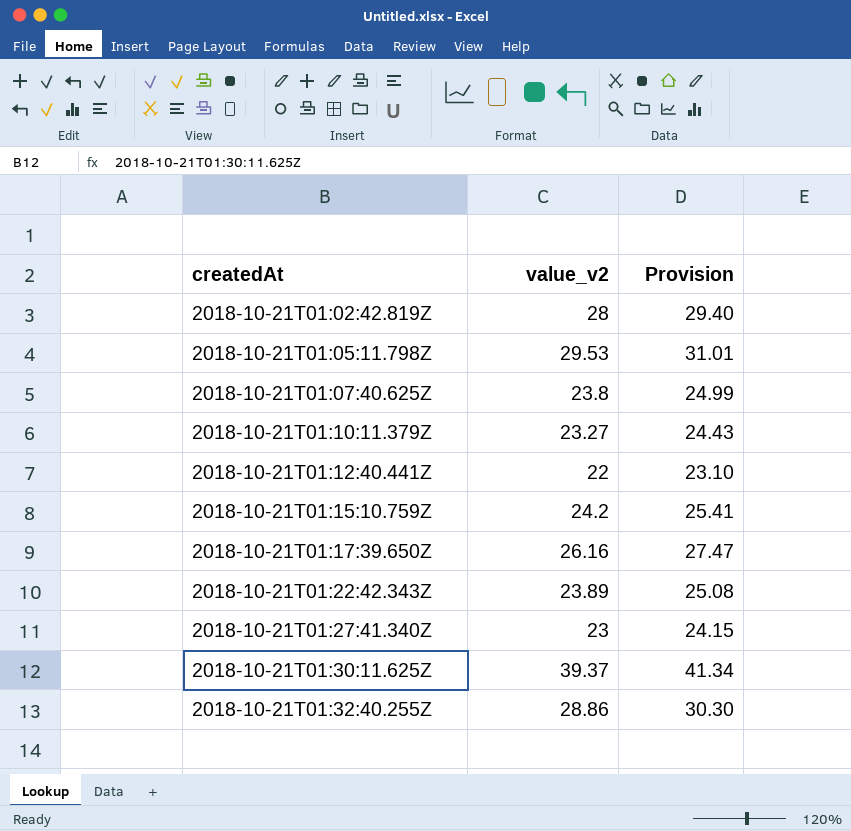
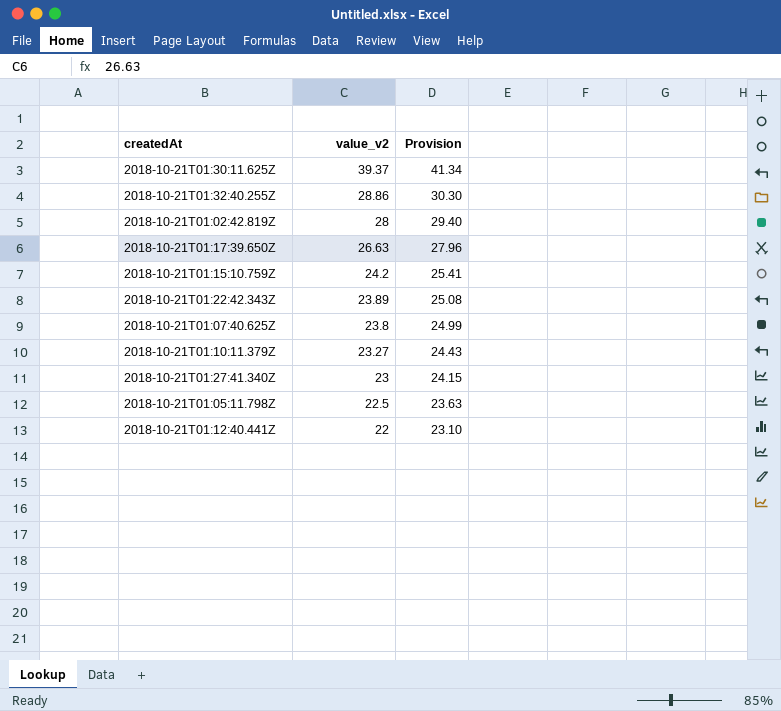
row order: createdAt ascending -> value_v2 descending
2018-10-21T01:17:39.650Z | value_v2: 26.16 -> 26.63
2018-10-21T01:17:39.650Z | Provision: 27.47 -> 27.96
2018-10-21T01:05:11.798Z | value_v2: 29.53 -> 22.5
2018-10-21T01:05:11.798Z | Provision: 31.01 -> 23.63

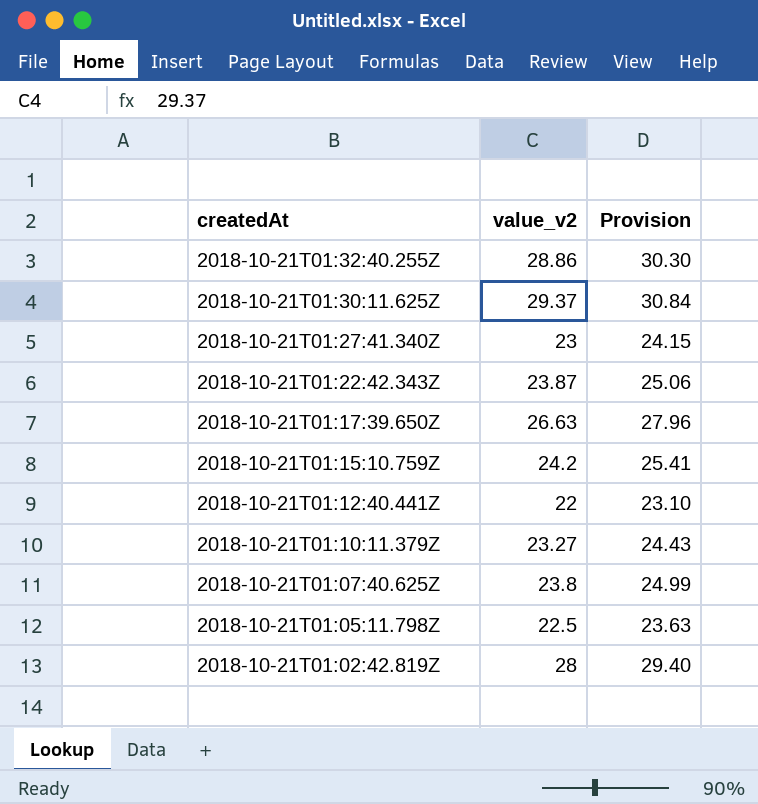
row order: value_v2 descending -> createdAt descending
2018-10-21T01:30:11.625Z | value_v2: 39.37 -> 29.37
2018-10-21T01:30:11.625Z | Provision: 41.34 -> 30.84
2018-10-21T01:22:42.343Z | value_v2: 23.89 -> 23.87
2018-10-21T01:22:42.343Z | Provision: 25.08 -> 25.06

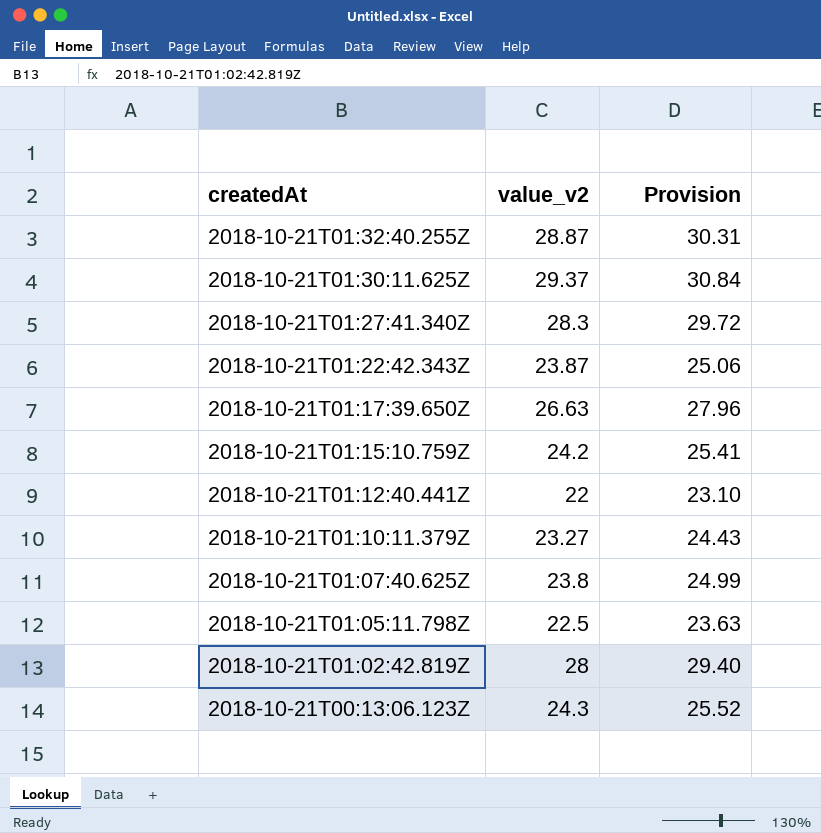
2018-10-21T01:32:40.255Z | value_v2: 28.86 -> 28.87
2018-10-21T01:32:40.255Z | Provision: 30.30 -> 30.31
2018-10-21T01:27:41.340Z | value_v2: 23 -> 28.3
2018-10-21T01:27:41.340Z | Provision: 24.15 -> 29.72
row 2018-10-21T00:13:06.123Z: none -> 24.3 | 25.52

